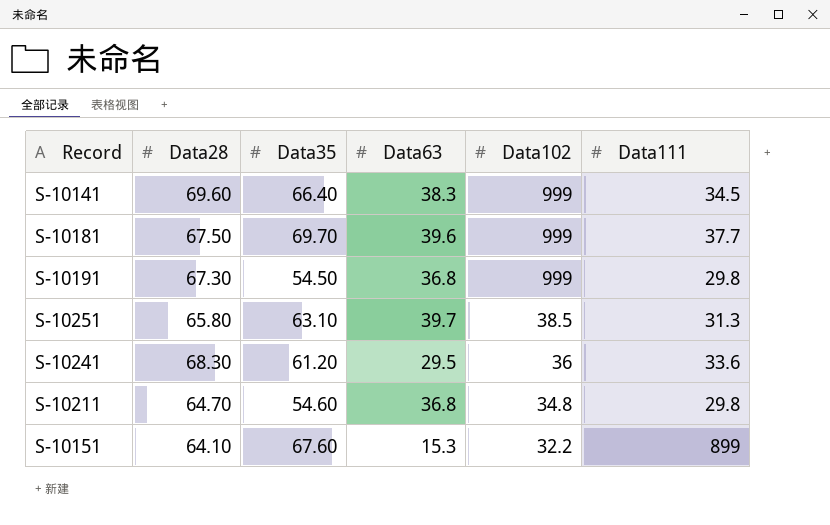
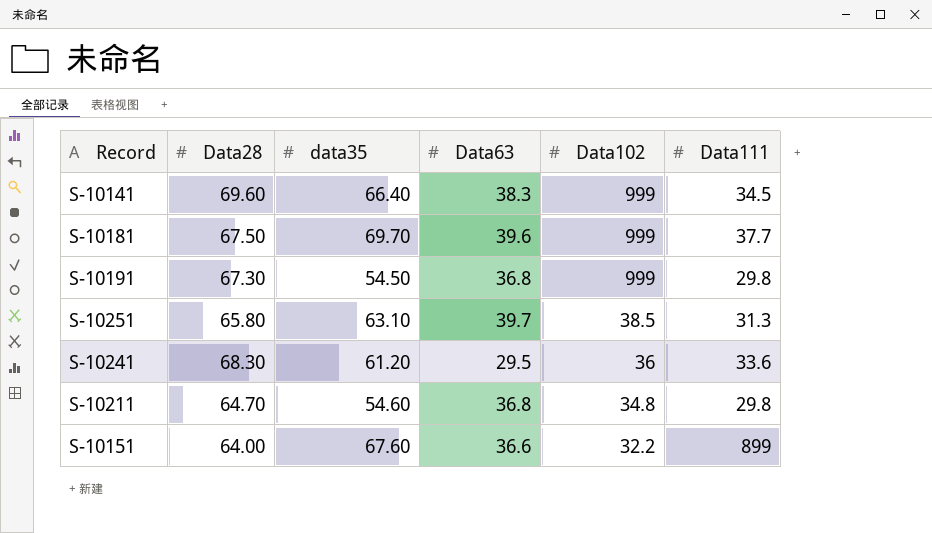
column name: Data35 -> data35
S-10151 | Data28: 64.10 -> 64.00
S-10151 | Data63: 15.3 -> 36.6

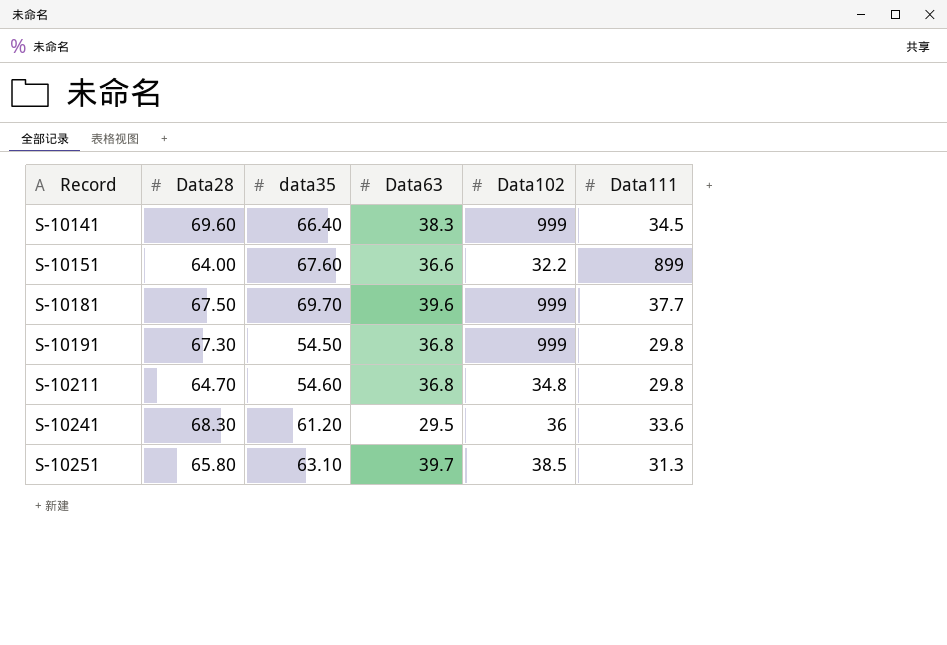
row order: Data102 descending -> Record ascending

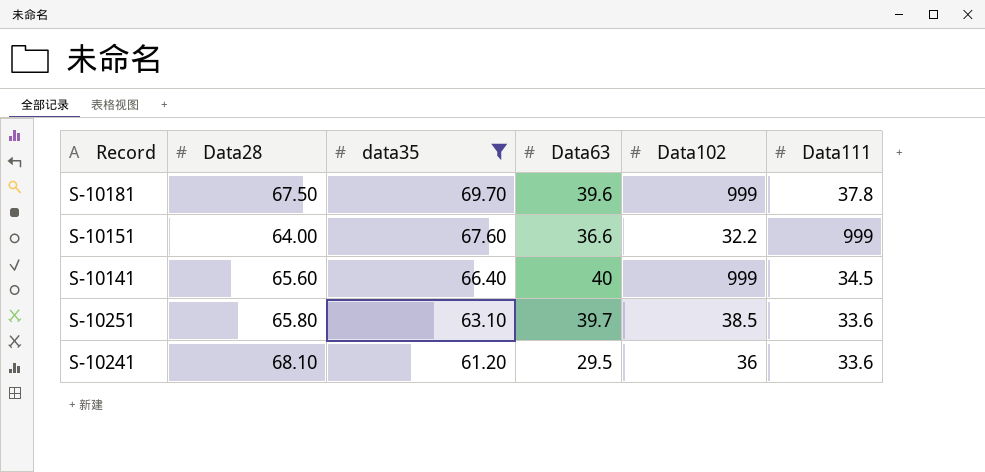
filter: none -> data35 >= 61.20
row order: Record ascending -> data35 descending
S-10181 | Data111: 37.7 -> 37.8
S-10151 | Data111: 899 -> 999
S-10141 | Data28: 69.60 -> 65.60
S-10141 | Data63: 38.3 -> 40
S-10251 | Data111: 31.3 -> 33.6
S-10241 | Data28: 68.30 -> 68.10

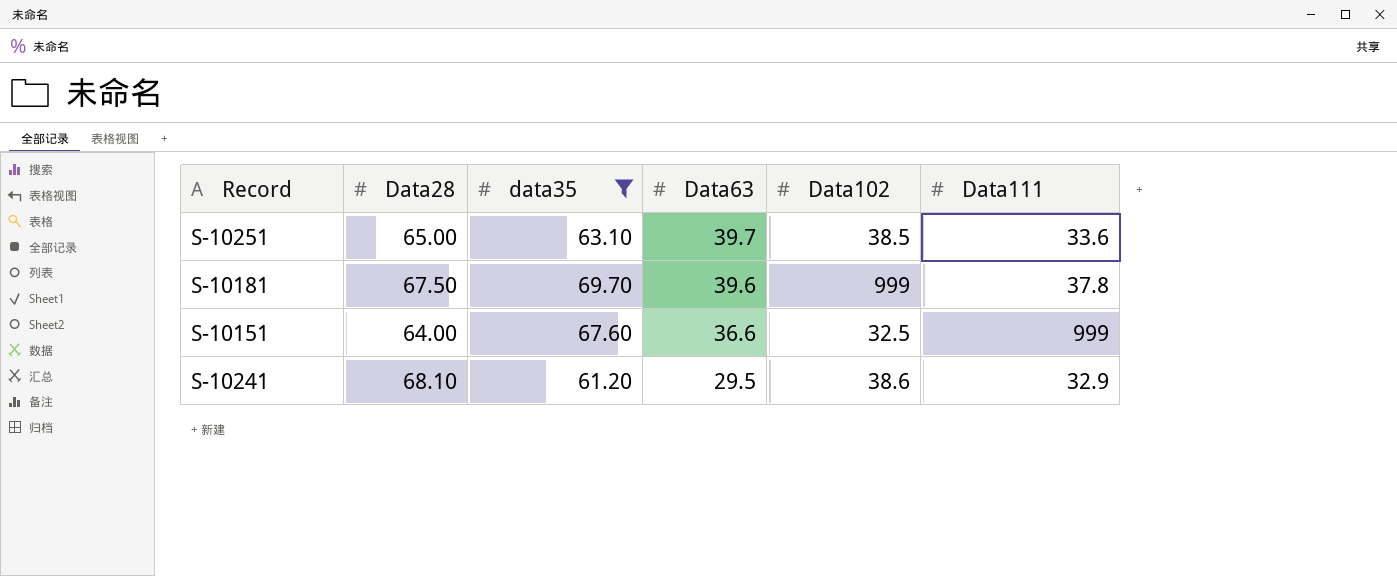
row order: data35 descending -> Data63 descending
row S-10141: 65.60 | 66.40 | 40 | 999 | 34.5 -> none
S-10251 | Data28: 65.80 -> 65.00
S-10151 | Data102: 32.2 -> 32.5
S-10241 | Data102: 36 -> 38.6
S-10241 | Data111: 33.6 -> 32.9

